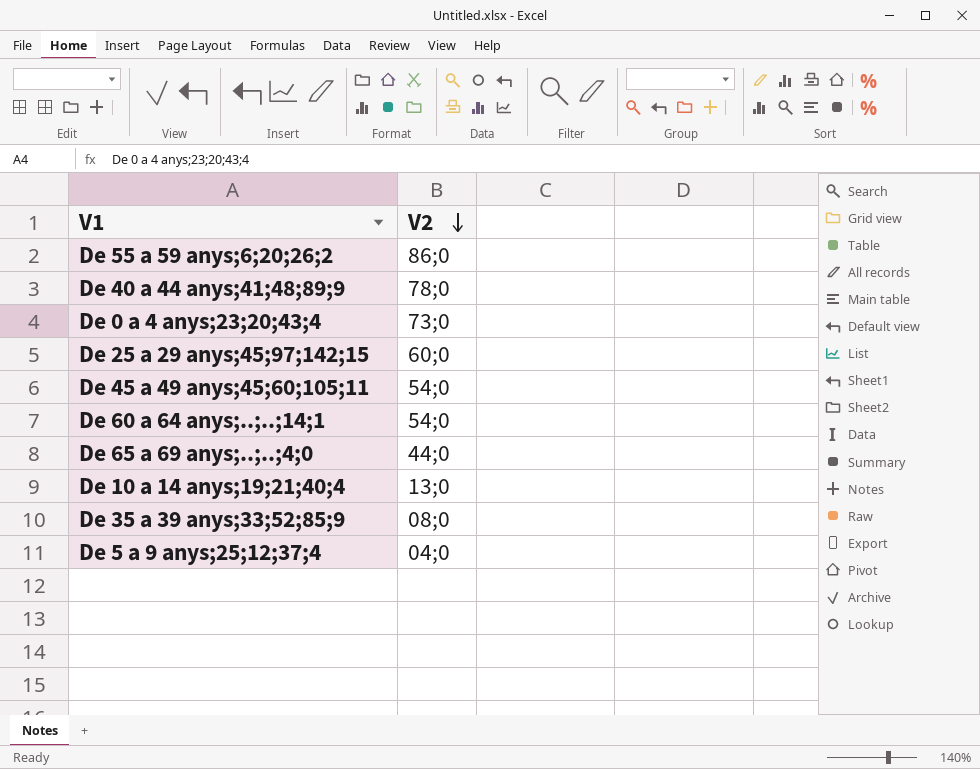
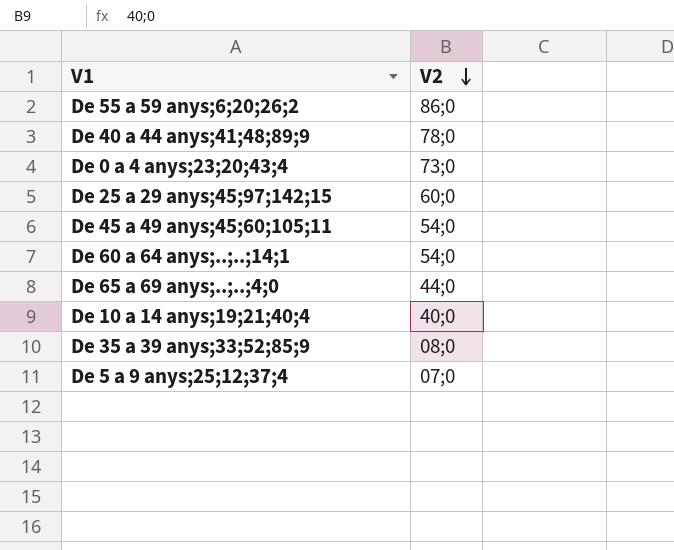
De 10 a 14 anys;19;21;40;4 | V2: 13;0 -> 40;0
De 5 a 9 anys;25;12;37;4 | V2: 04;0 -> 07;0

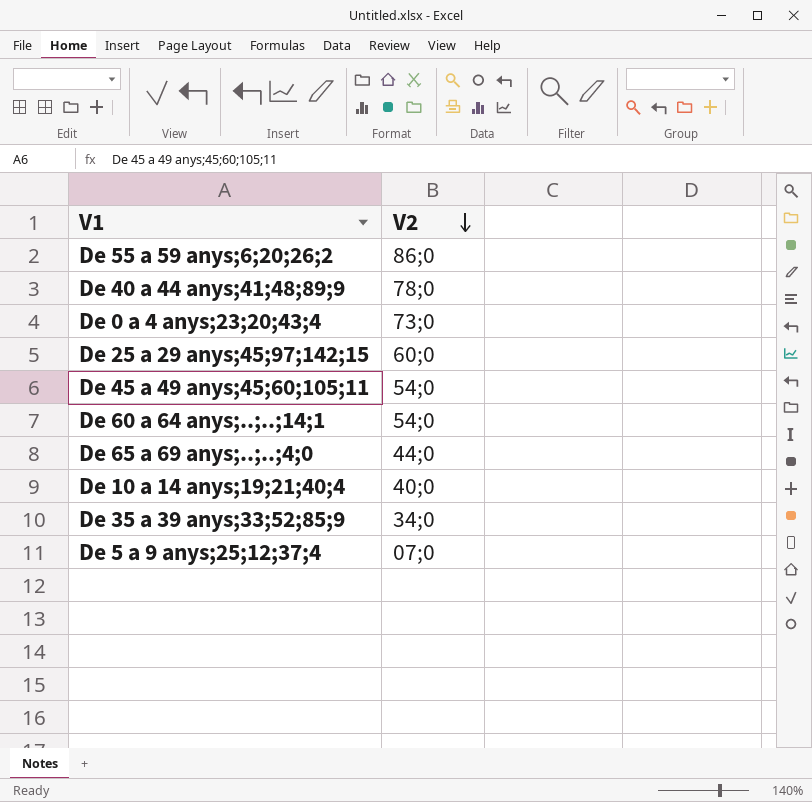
De 35 a 39 anys;33;52;85;9 | V2: 08;0 -> 34;0

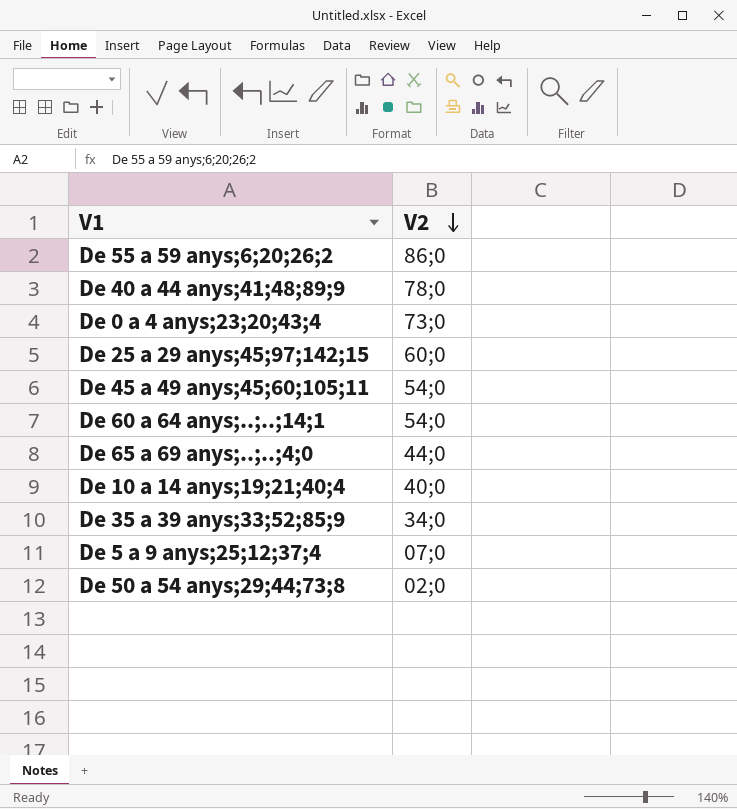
row De 50 a 54 anys;29;44;73;8: none -> 02;0

